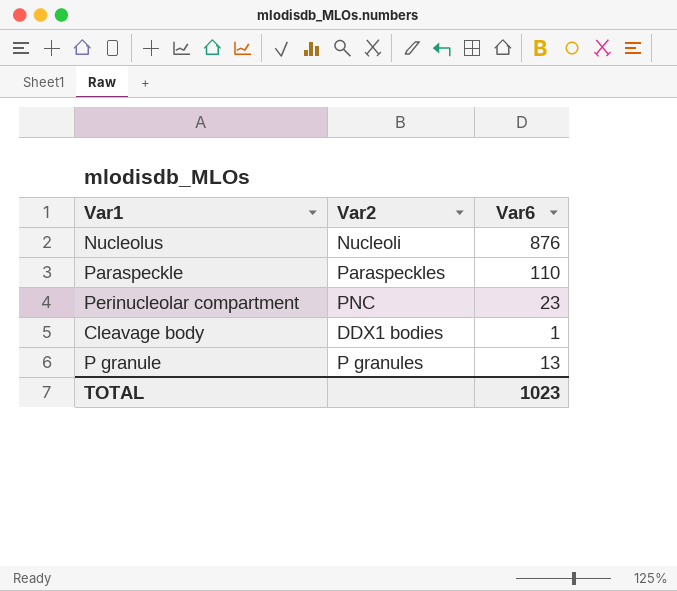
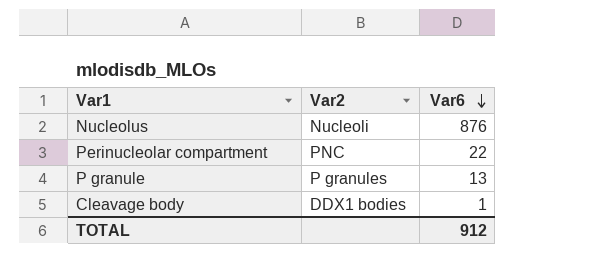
row order: none -> Var6 descending
row Paraspeckle: Paraspeckles | 110 -> none
Perinucleolar compartment | Var6: 23 -> 22
TOTAL | Var6: 1023 -> 912

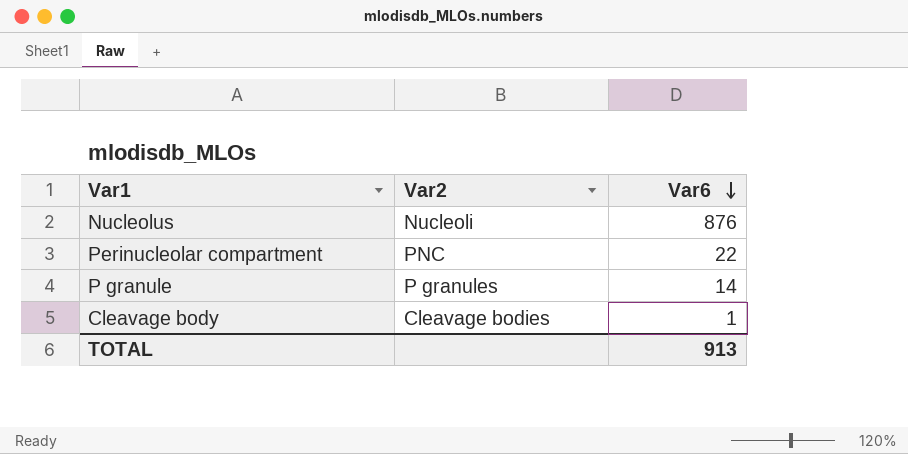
P granule | Var6: 13 -> 14
Cleavage body | Var2: DDX1 bodies -> Cleavage bodies
TOTAL | Var6: 912 -> 913

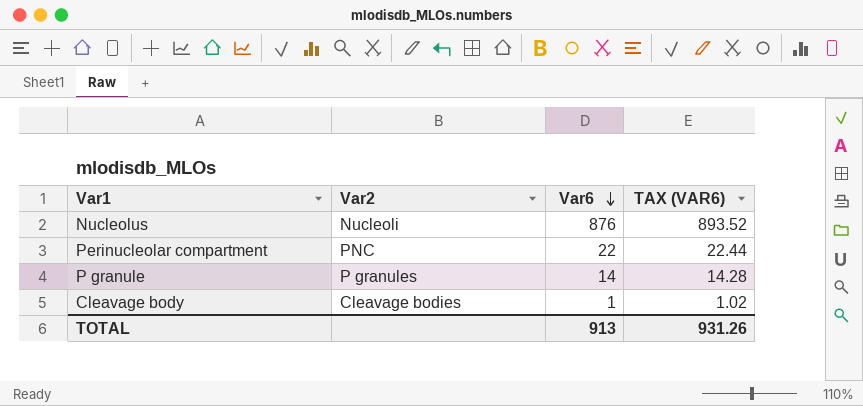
column TAX (VAR6) | formula: none -> [Var6] * 1.02

